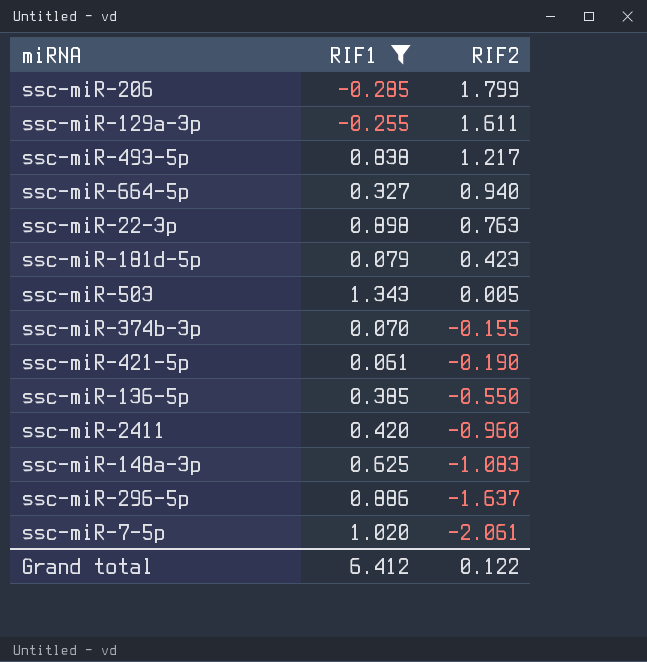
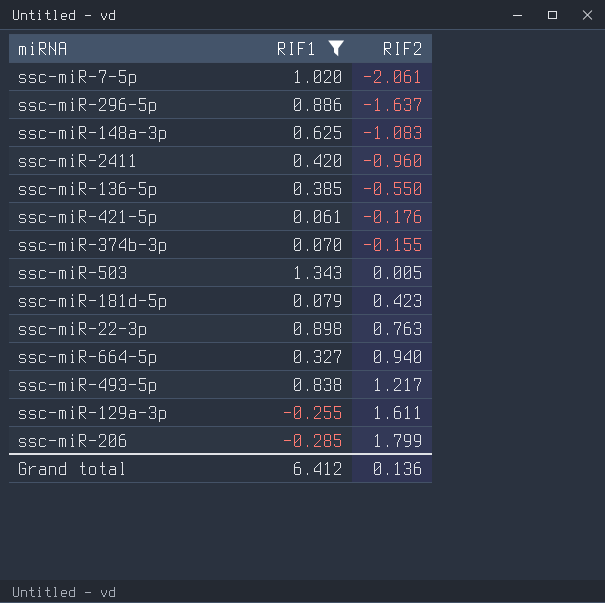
row order: RIF2 descending -> RIF2 ascending
ssc-miR-421-5p | RIF2: -0.190 -> -0.176
Grand total | RIF2: 0.122 -> 0.136

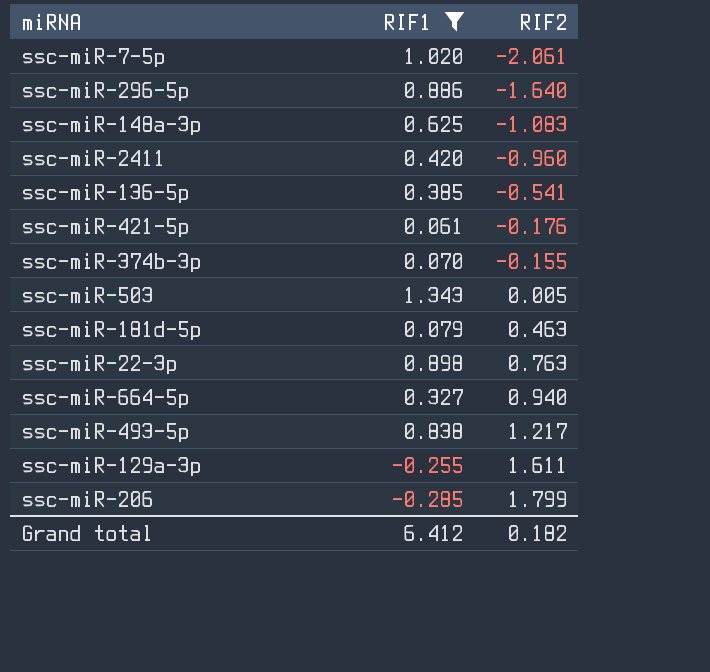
ssc-miR-296-5p | RIF2: -1.637 -> -1.640
ssc-miR-136-5p | RIF2: -0.550 -> -0.541
ssc-miR-181d-5p | RIF2: 0.423 -> 0.463
Grand total | RIF2: 0.136 -> 0.182

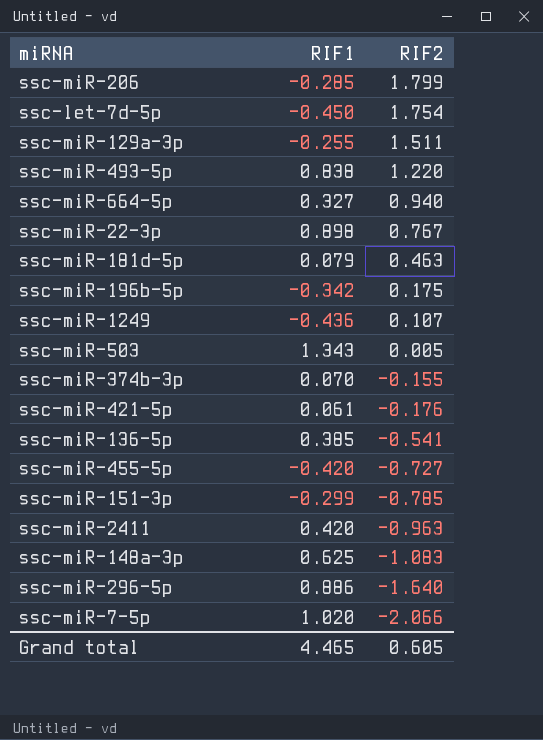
filter: RIF1 >= -0.285 -> none
row order: RIF2 ascending -> RIF2 descending
ssc-miR-129a-3p | RIF2: 1.611 -> 1.511
ssc-miR-493-5p | RIF2: 1.217 -> 1.220
ssc-miR-22-3p | RIF2: 0.763 -> 0.767
ssc-miR-2411 | RIF2: -0.960 -> -0.963
ssc-miR-7-5p | RIF2: -2.061 -> -2.066
Grand total | RIF1: 6.412 -> 4.465
Grand total | RIF2: 0.182 -> 0.605

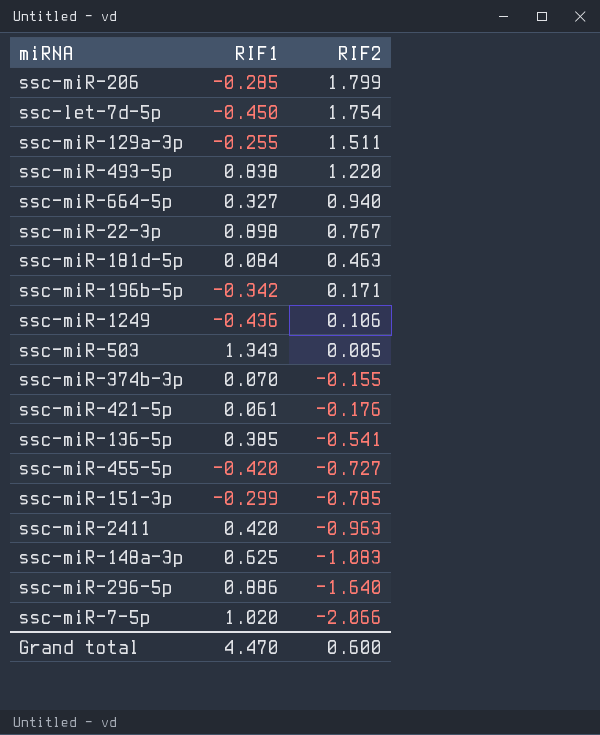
ssc-miR-181d-5p | RIF1: 0.079 -> 0.084
ssc-miR-196b-5p | RIF2: 0.175 -> 0.171
ssc-miR-1249 | RIF2: 0.107 -> 0.106
Grand total | RIF1: 4.465 -> 4.470
Grand total | RIF2: 0.605 -> 0.600

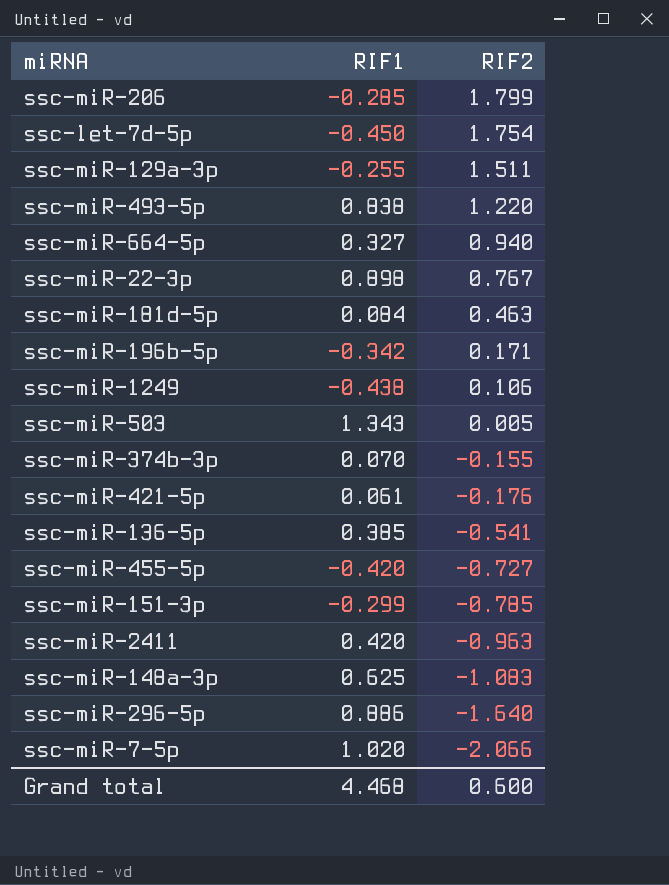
ssc-miR-1249 | RIF1: -0.436 -> -0.438
Grand total | RIF1: 4.470 -> 4.468

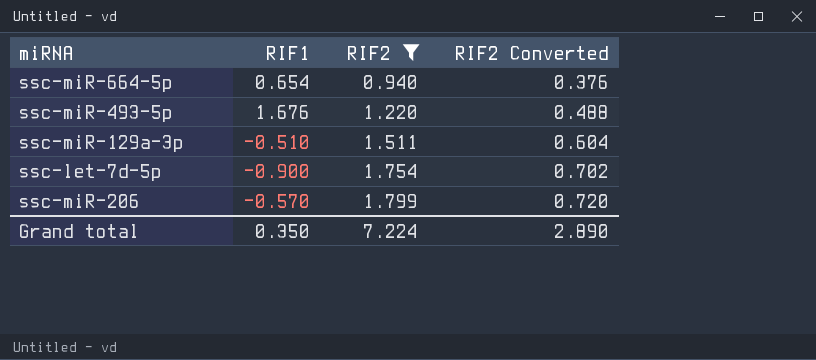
filter: none -> RIF2 >= 0.940
row order: RIF2 descending -> RIF2 ascending
column RIF2 Converted | formula: none -> [RIF2] * 0.4
ssc-miR-664-5p | RIF1: 0.327 -> 0.654
ssc-miR-493-5p | RIF1: 0.838 -> 1.676
ssc-miR-129a-3p | RIF1: -0.255 -> -0.510
ssc-let-7d-5p | RIF1: -0.450 -> -0.900
ssc-miR-206 | RIF1: -0.285 -> -0.570
Grand total | RIF1: 4.468 -> 0.350
Grand total | RIF2: 0.600 -> 7.224

